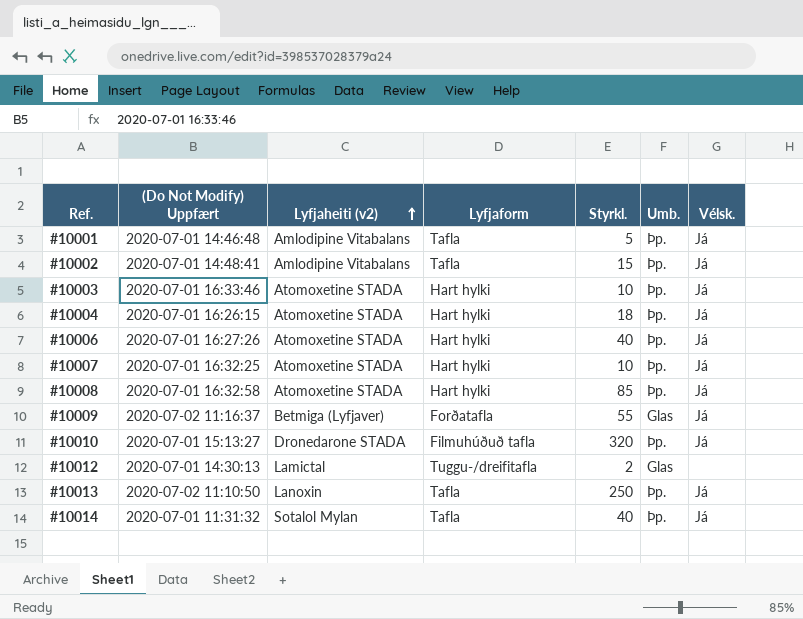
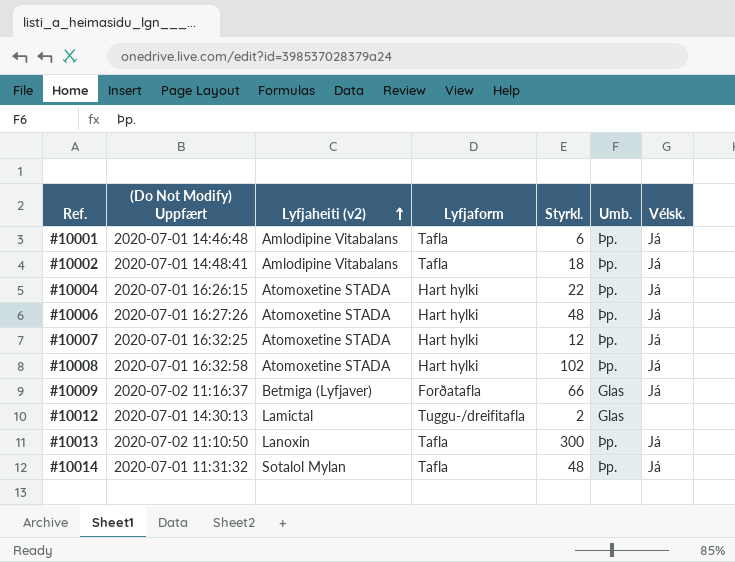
row #10003: 2020-07-01 16:33:46 | Atomoxetine STADA | Hart hylki | 10 | Þp. | Já -> none
row #10010: 2020-07-01 15:13:27 | Dronedarone STADA | Filmuhúðuð tafla | 320 | Þp. | Já -> none
#10001 | Styrkl.: 5 -> 6
#10002 | Styrkl.: 15 -> 18
#10004 | Styrkl.: 18 -> 22
#10006 | Styrkl.: 40 -> 48
#10007 | Styrkl.: 10 -> 12
#10008 | Styrkl.: 85 -> 102
#10009 | Styrkl.: 55 -> 66
#10013 | Styrkl.: 250 -> 300
#10014 | Styrkl.: 40 -> 48

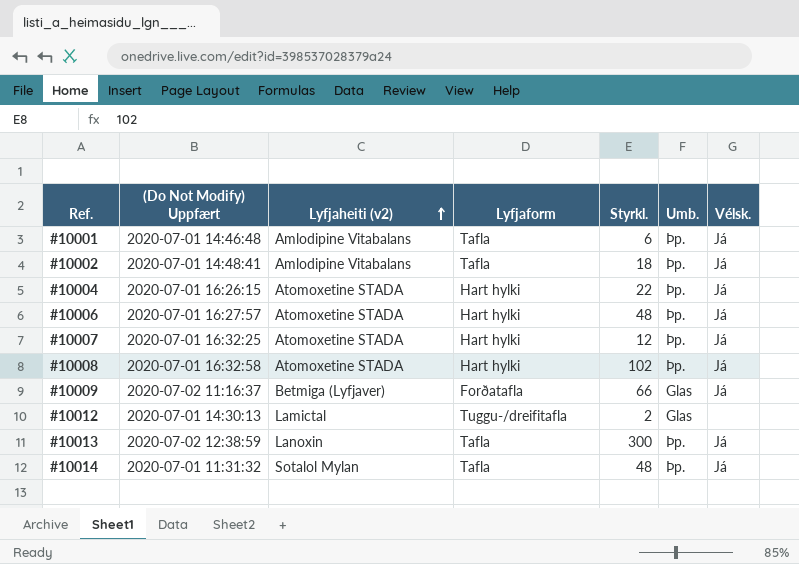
#10006 | (Do Not Modify) Uppfært: 2020-07-01 16:27:26 -> 2020-07-01 16:27:57
#10013 | (Do Not Modify) Uppfært: 2020-07-02 11:10:50 -> 2020-07-02 12:38:59

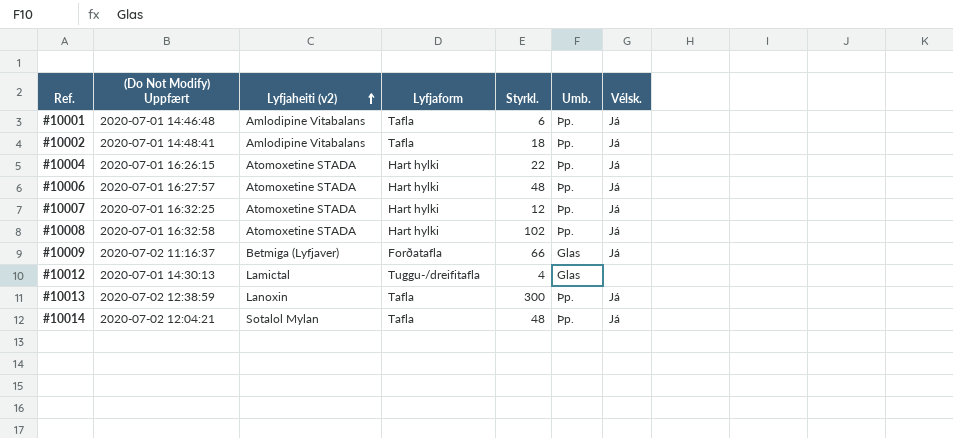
#10012 | Styrkl.: 2 -> 4
#10014 | (Do Not Modify) Uppfært: 2020-07-01 11:31:32 -> 2020-07-02 12:04:21

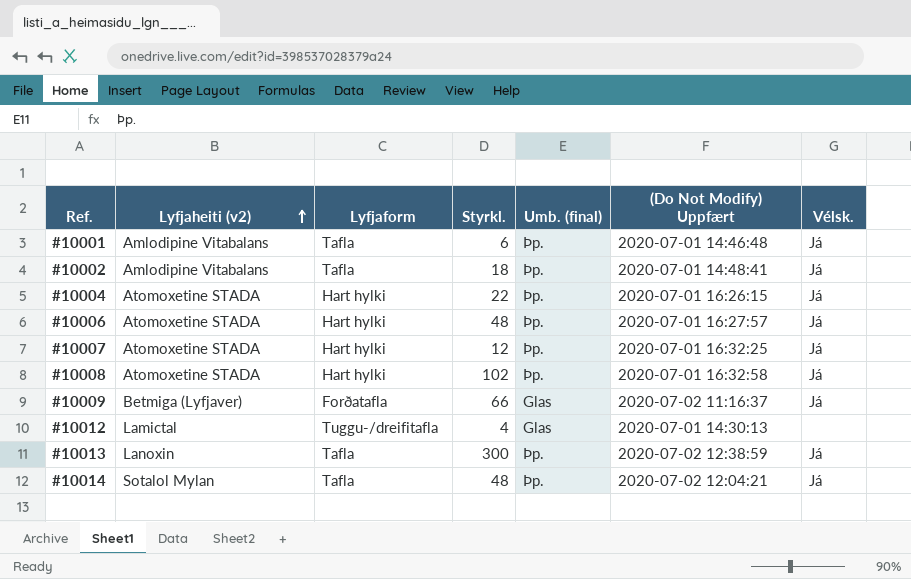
column name: Umb. -> Umb. (final)
column (Do Not Modify) Uppfært | position: 2 -> 6

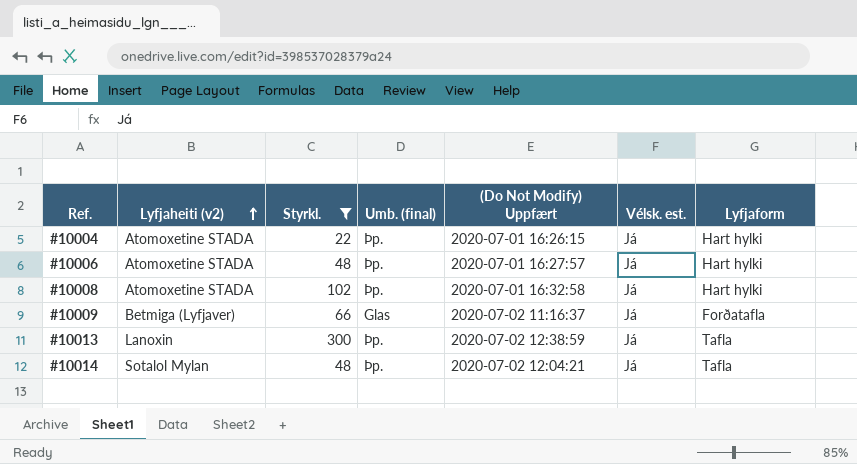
filter: none -> Styrkl. >= 22
column name: Vélsk. -> Vélsk. est.
column Lyfjaform | position: 3 -> 7

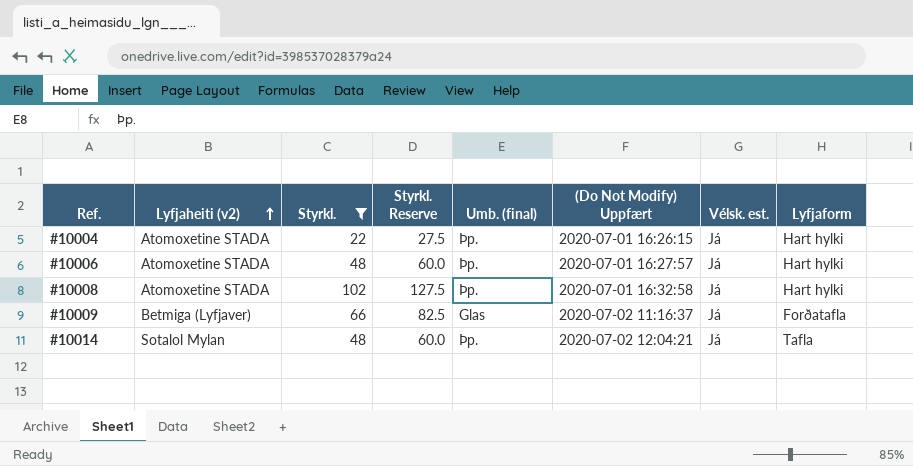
column Styrkl. Reserve | formula: none -> [Styrkl.] * 1.25
row #10013: Lanoxin | 300 | Þp. | 2020-07-02 12:38:59 | Já | Tafla -> none

